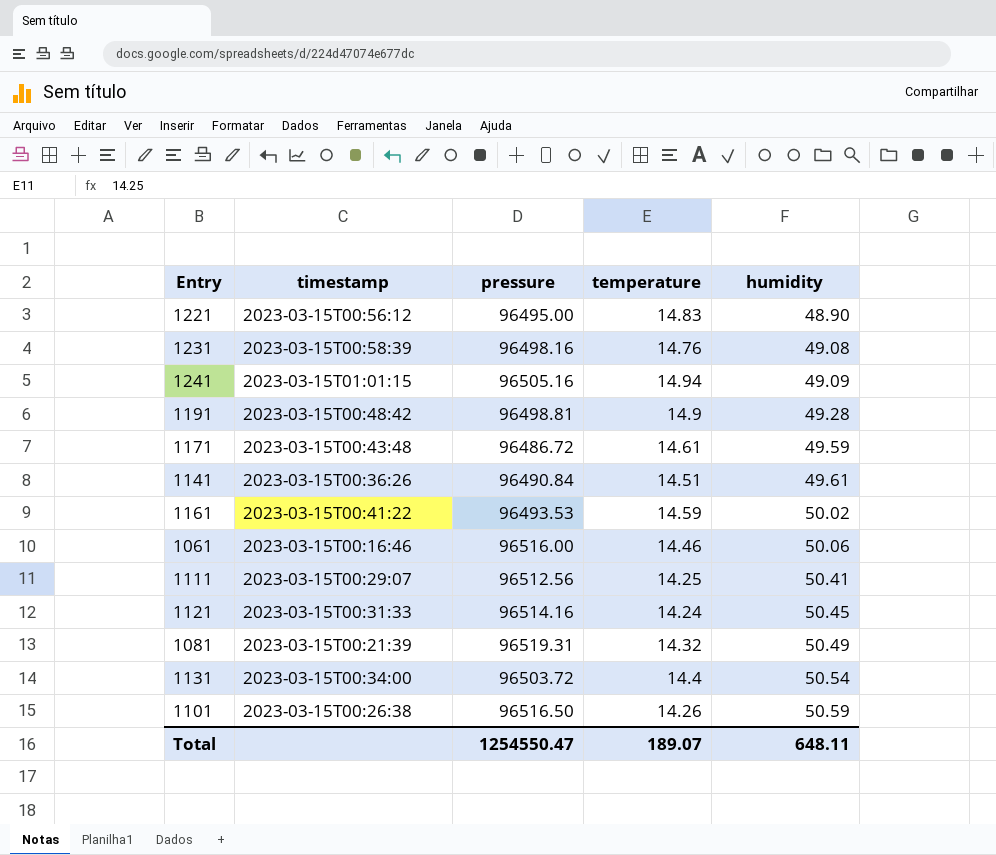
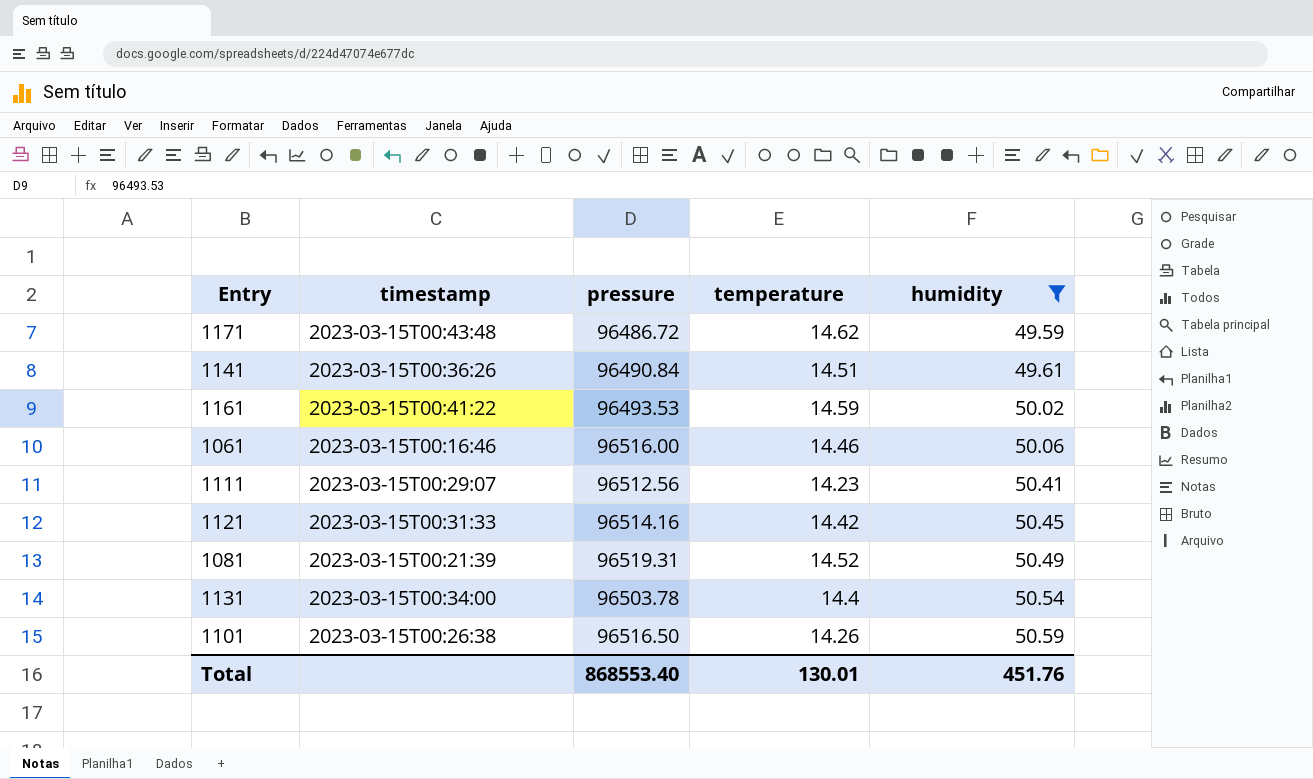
filter: none -> humidity >= 49.59
1171 | temperature: 14.61 -> 14.62
1111 | temperature: 14.25 -> 14.23
1121 | temperature: 14.24 -> 14.42
1081 | temperature: 14.32 -> 14.52
1131 | pressure: 96503.72 -> 96503.78
Total | pressure: 1254550.47 -> 868553.40
Total | temperature: 189.07 -> 130.01
Total | humidity: 648.11 -> 451.76

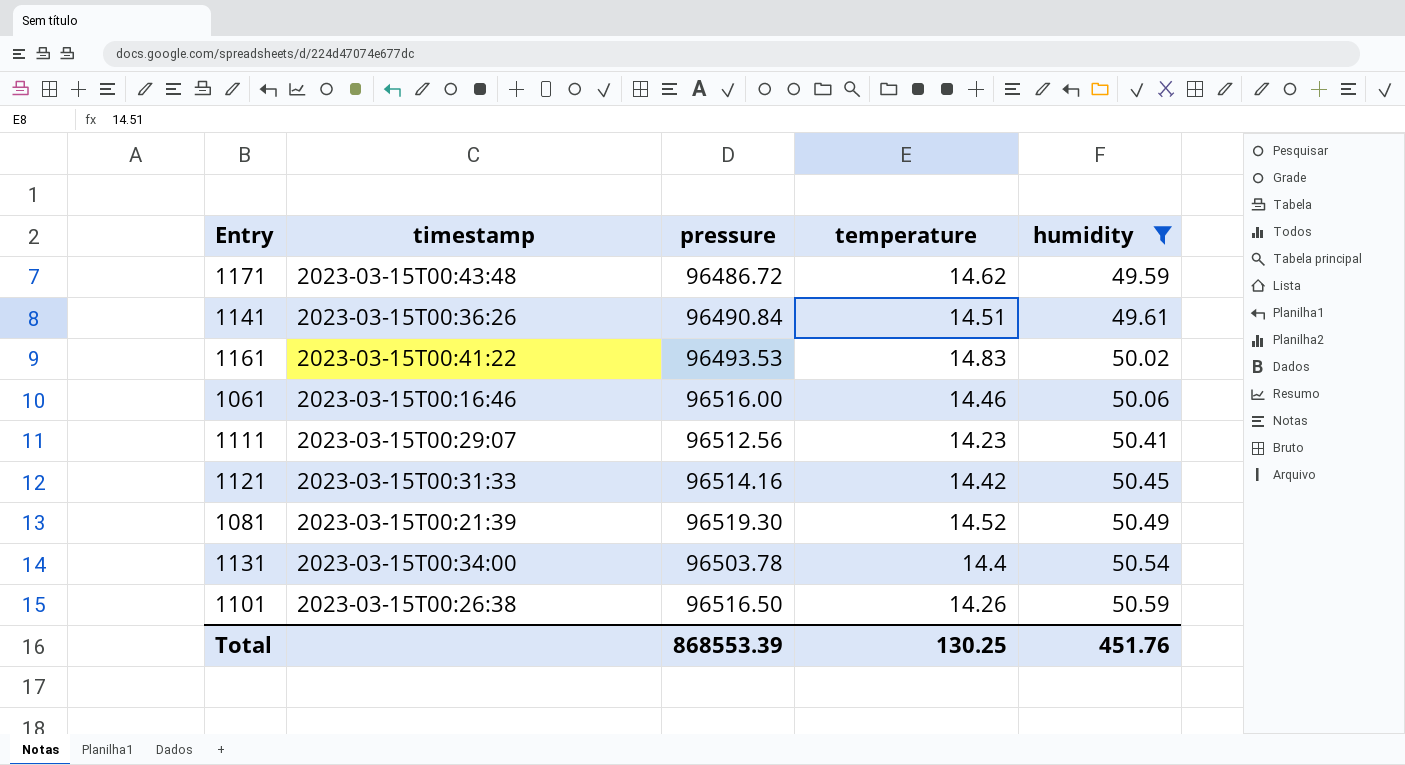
1161 | temperature: 14.59 -> 14.83
1081 | pressure: 96519.31 -> 96519.30
Total | pressure: 868553.40 -> 868553.39
Total | temperature: 130.01 -> 130.25

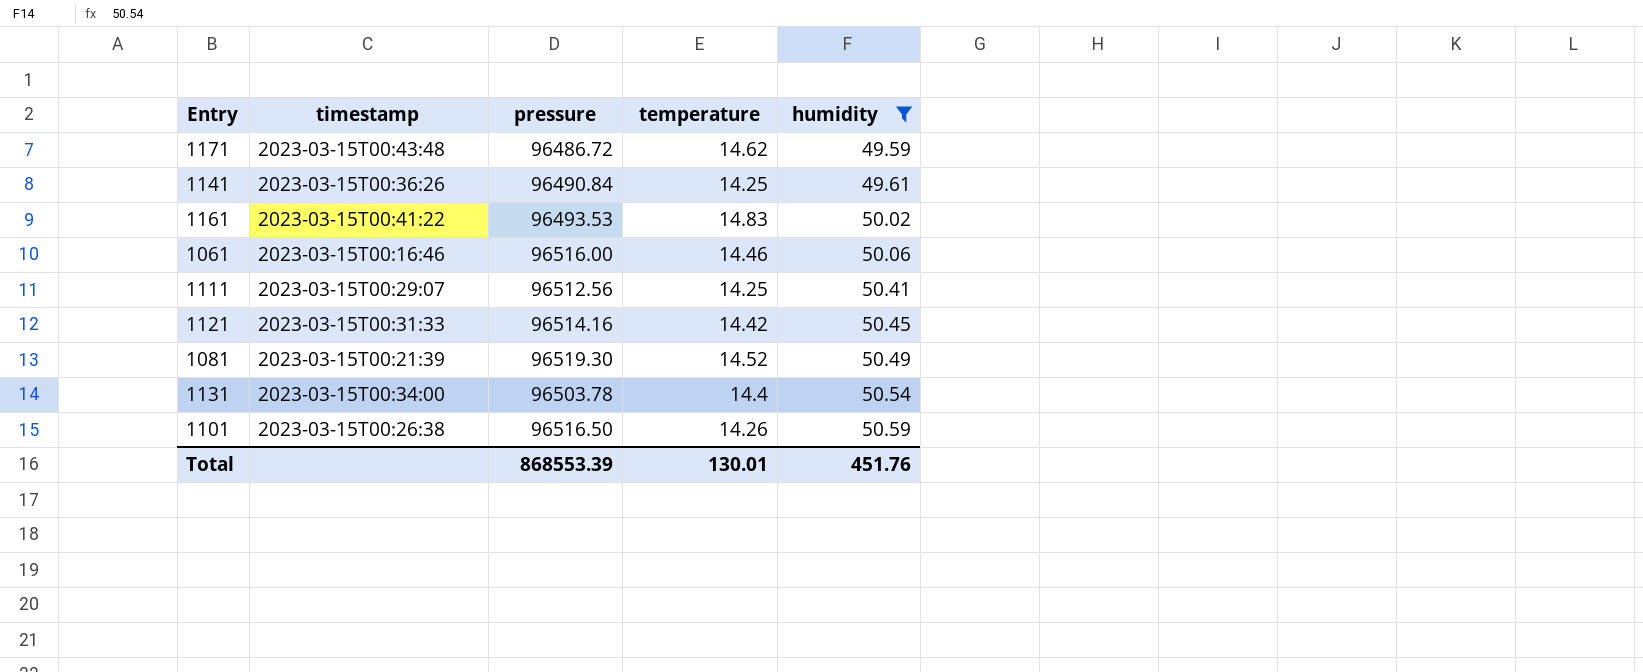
1141 | temperature: 14.51 -> 14.25
1111 | temperature: 14.23 -> 14.25
Total | temperature: 130.25 -> 130.01

